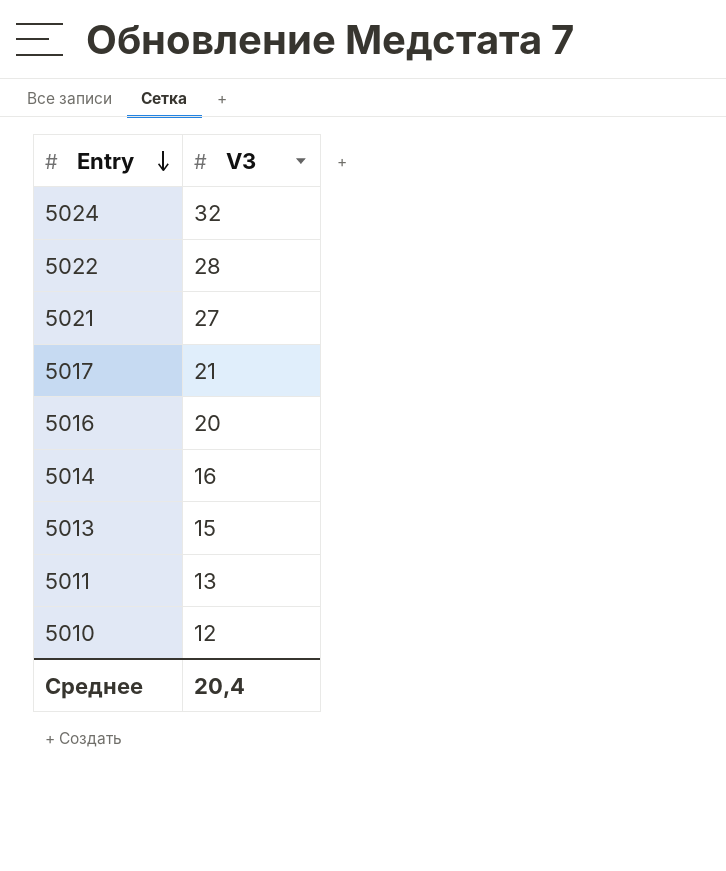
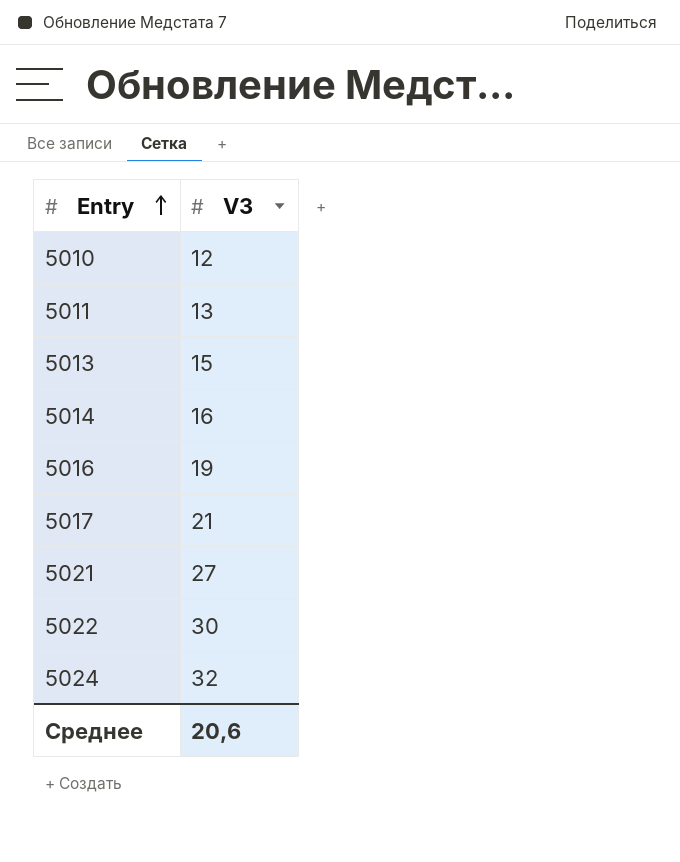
row order: Entry descending -> Entry ascending
5016 | V3: 20 -> 19
5022 | V3: 28 -> 30
Среднее | V3: 20,4 -> 20,6

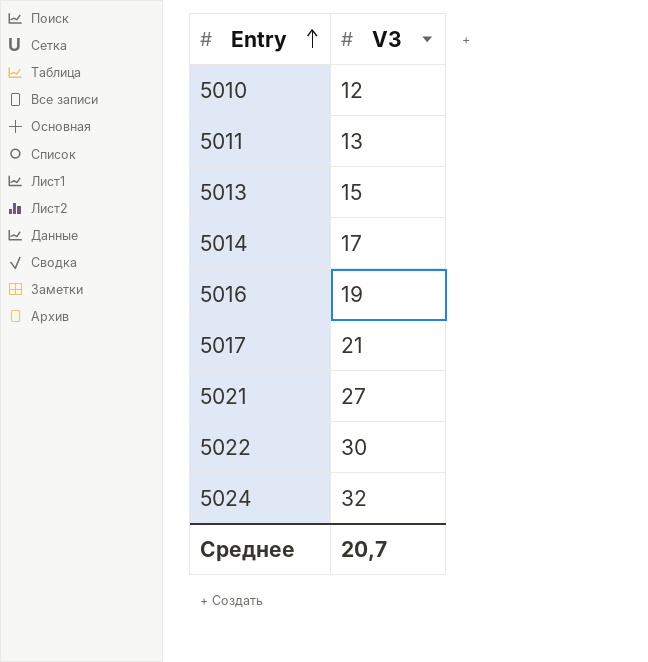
5014 | V3: 16 -> 17
Среднее | V3: 20,6 -> 20,7

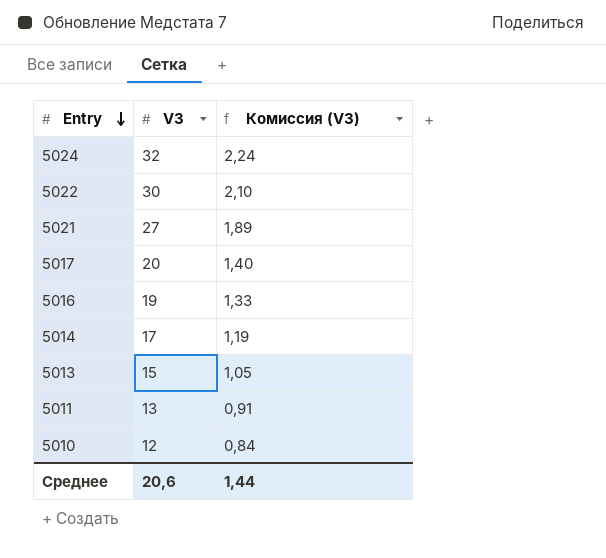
row order: Entry ascending -> Entry descending
column Комиссия (V3) | formula: none -> [V3] * 0,07
5017 | V3: 21 -> 20
Среднее | V3: 20,7 -> 20,6

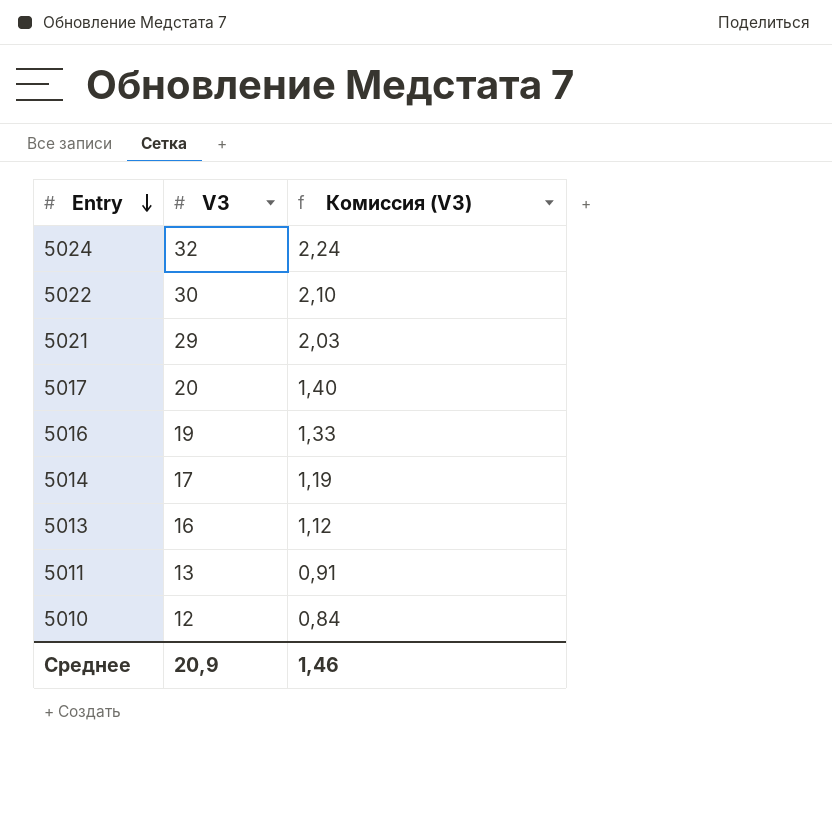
5021 | V3: 27 -> 29
5021 | Комиссия (V3): 1,89 -> 2,03
5013 | V3: 15 -> 16
5013 | Комиссия (V3): 1,05 -> 1,12
Среднее | V3: 20,6 -> 20,9
Среднее | Комиссия (V3): 1,44 -> 1,46

